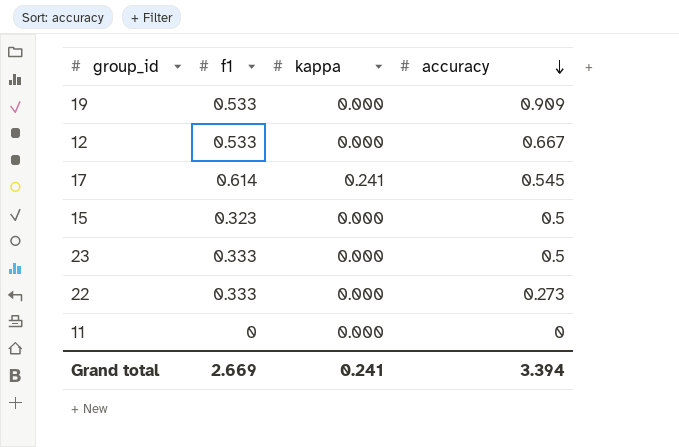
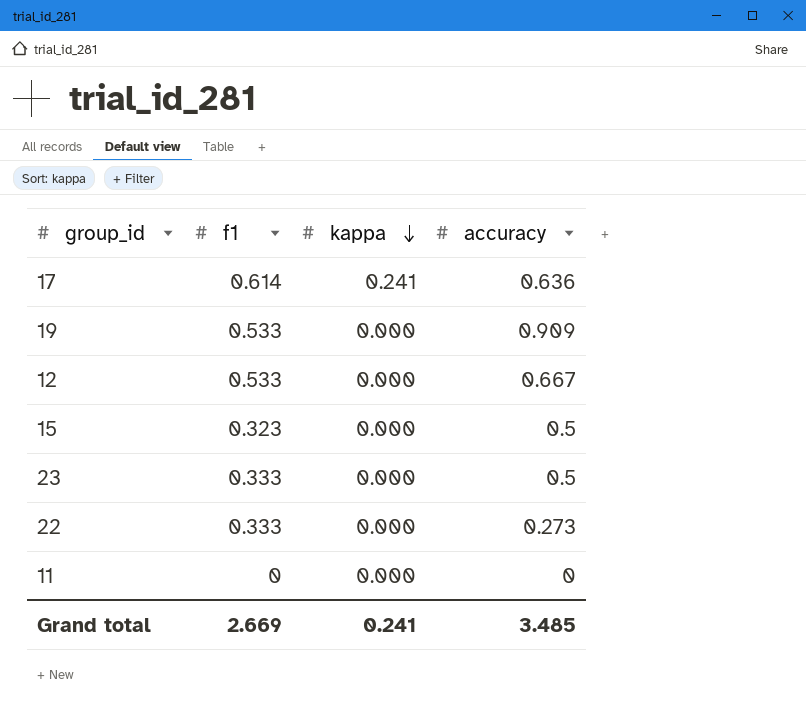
row order: accuracy descending -> kappa descending
17 | accuracy: 0.545 -> 0.636
Grand total | accuracy: 3.394 -> 3.485

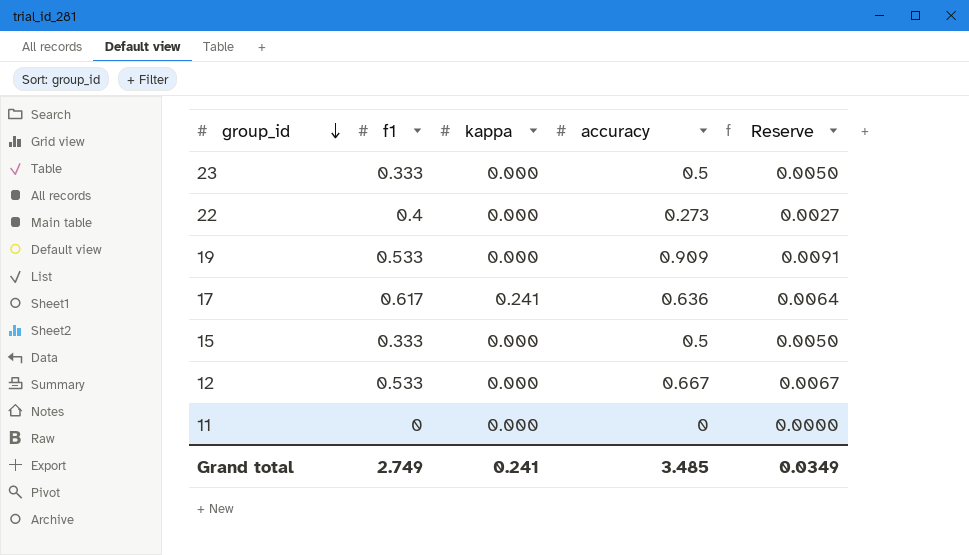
row order: kappa descending -> group_id descending
column Reserve | formula: none -> [accuracy] * 0.01
22 | f1: 0.333 -> 0.4
17 | f1: 0.614 -> 0.617
15 | f1: 0.323 -> 0.333
Grand total | f1: 2.669 -> 2.749

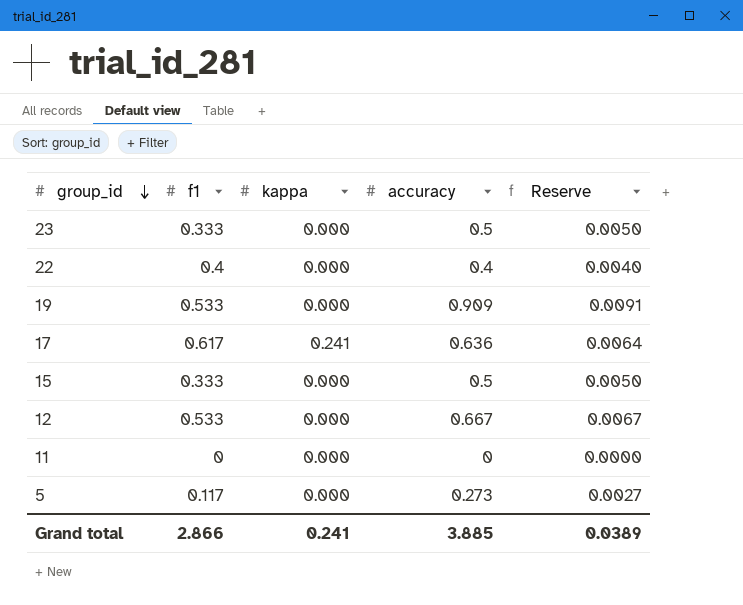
22 | accuracy: 0.273 -> 0.4
22 | Reserve: 0.0027 -> 0.0040
row 5: none -> 0.117 | 0.000 | 0.273 | 0.0027
Grand total | f1: 2.749 -> 2.866
Grand total | accuracy: 3.485 -> 3.885
Grand total | Reserve: 0.0349 -> 0.0389

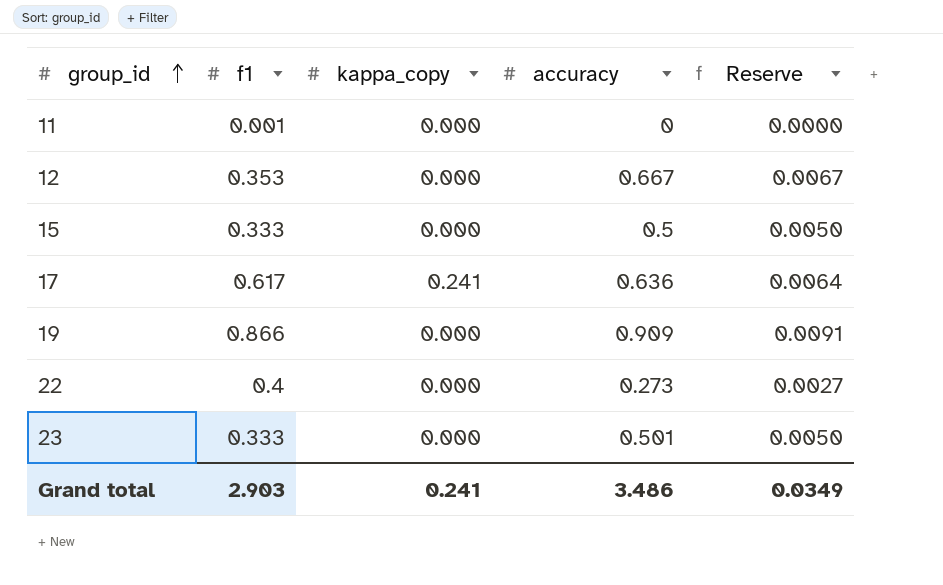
row order: group_id descending -> group_id ascending
column name: kappa -> kappa_copy
row 5: 0.117 | 0.000 | 0.273 | 0.0027 -> none
11 | f1: 0 -> 0.001
12 | f1: 0.533 -> 0.353
19 | f1: 0.533 -> 0.866
22 | accuracy: 0.4 -> 0.273
22 | Reserve: 0.0040 -> 0.0027
23 | accuracy: 0.5 -> 0.501
Grand total | f1: 2.866 -> 2.903
Grand total | accuracy: 3.885 -> 3.486
Grand total | Reserve: 0.0389 -> 0.0349

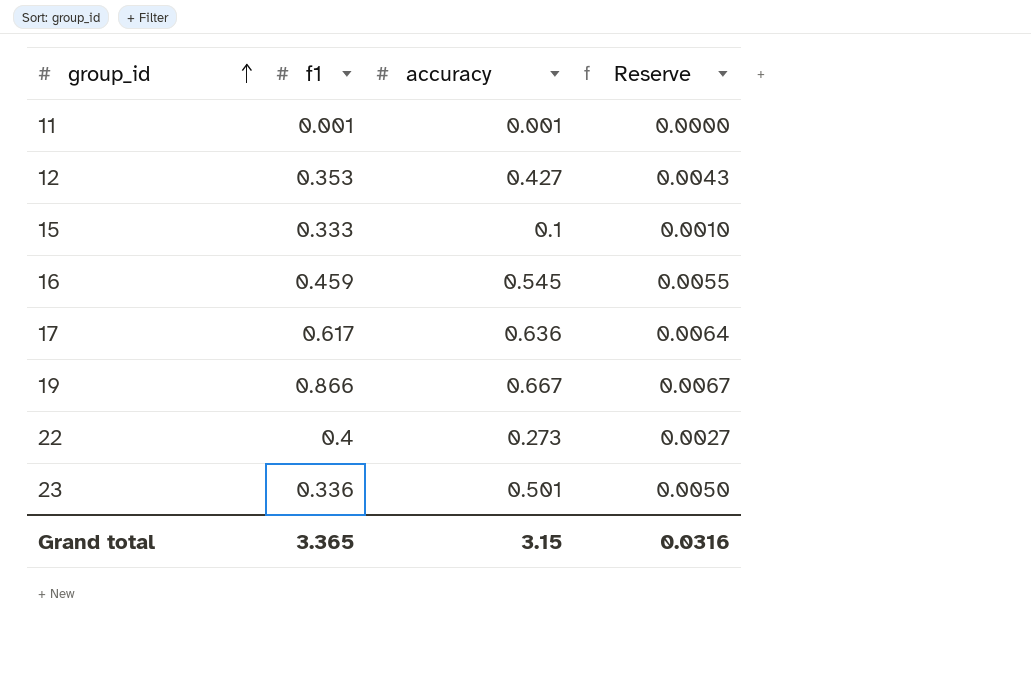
column kappa_copy | position: 3 -> none
11 | accuracy: 0 -> 0.001
12 | accuracy: 0.667 -> 0.427
12 | Reserve: 0.0067 -> 0.0043
15 | accuracy: 0.5 -> 0.1
15 | Reserve: 0.0050 -> 0.0010
row 16: none -> 0.459 | 0.545 | 0.0055
19 | accuracy: 0.909 -> 0.667
19 | Reserve: 0.0091 -> 0.0067
23 | f1: 0.333 -> 0.336
Grand total | f1: 2.903 -> 3.365
Grand total | accuracy: 3.486 -> 3.15
Grand total | Reserve: 0.0349 -> 0.0316

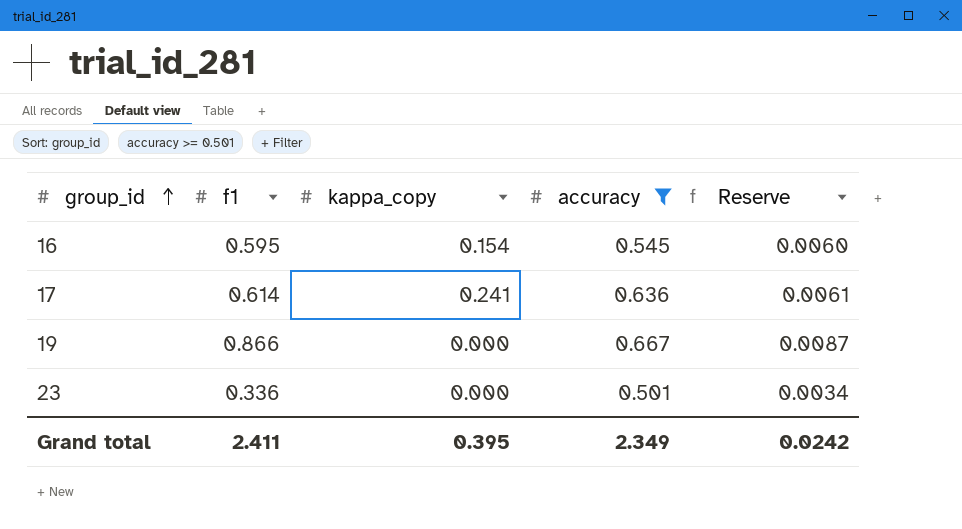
filter: none -> accuracy >= 0.501
column kappa_copy | position: none -> 3
column Reserve | formula: [accuracy] * 0.01 -> [f1] * 0.01
16 | f1: 0.459 -> 0.595
17 | f1: 0.617 -> 0.614
Grand total | f1: 3.365 -> 2.411
Grand total | accuracy: 3.15 -> 2.349
Grand total | Reserve: 0.0316 -> 0.0242

